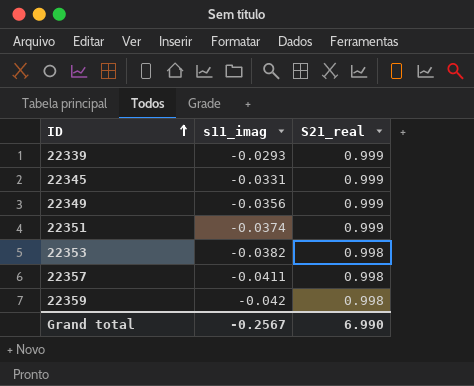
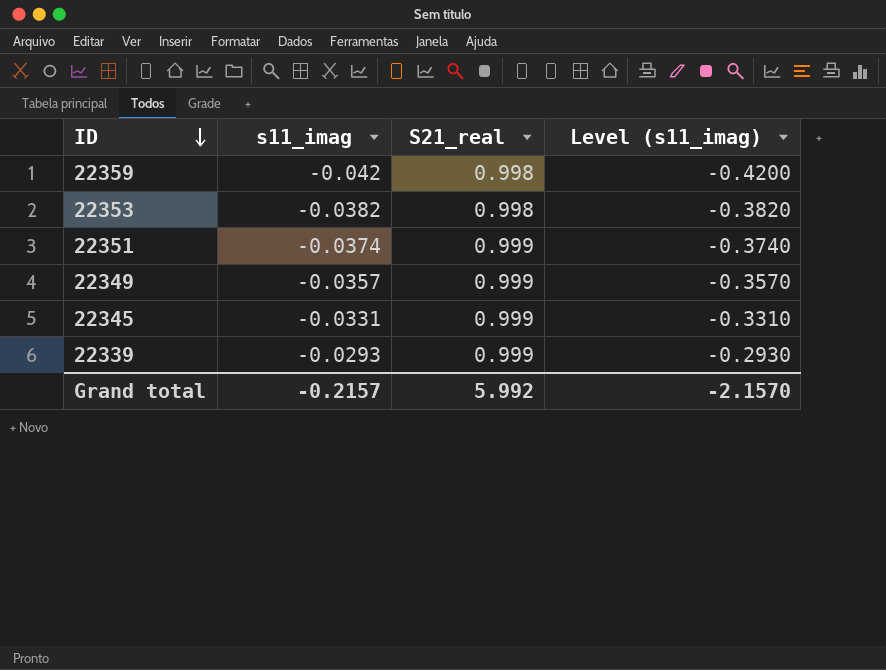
row order: ID ascending -> ID descending
column Level (s11_imag) | formula: none -> [s11_imag] * 10
row 22357: -0.0411 | 0.998 -> none
22349 | s11_imag: -0.0356 -> -0.0357
Grand total | s11_imag: -0.2567 -> -0.2157
Grand total | S21_real: 6.990 -> 5.992

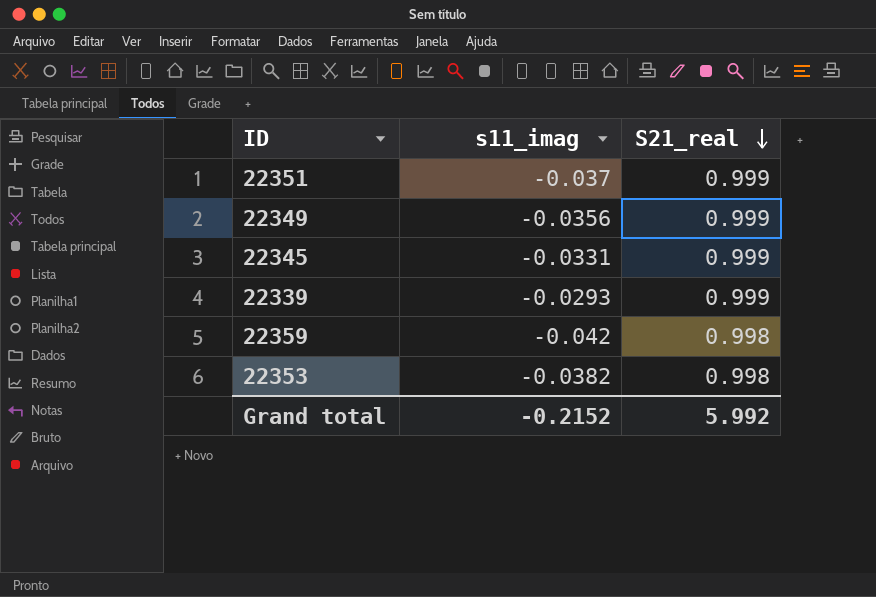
row order: ID descending -> S21_real descending
column Level (s11_imag) | formula: [s11_imag] * 10 -> none
22351 | s11_imag: -0.0374 -> -0.037
22349 | s11_imag: -0.0357 -> -0.0356
Grand total | s11_imag: -0.2157 -> -0.2152

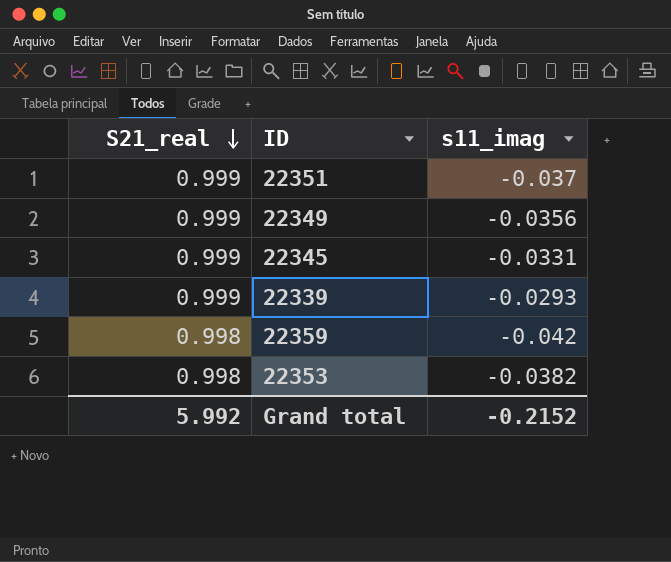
column S21_real | position: 3 -> 1

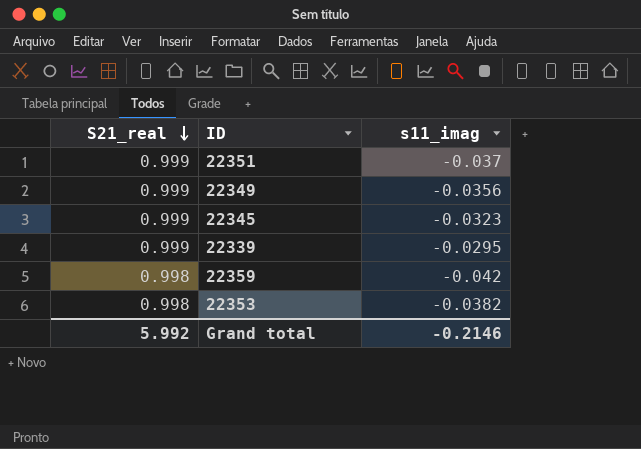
22345 | s11_imag: -0.0331 -> -0.0323
22339 | s11_imag: -0.0293 -> -0.0295
Grand total | s11_imag: -0.2152 -> -0.2146

